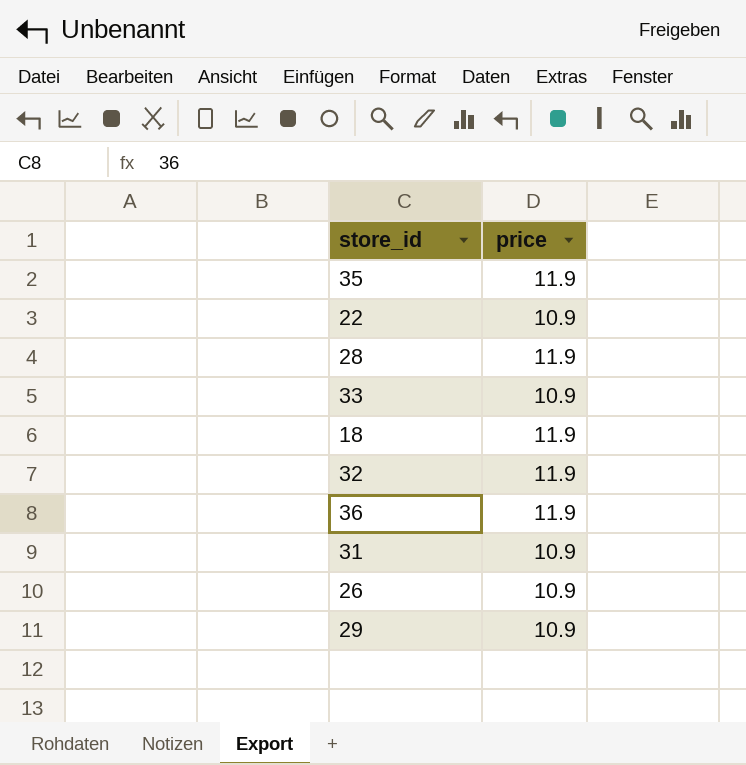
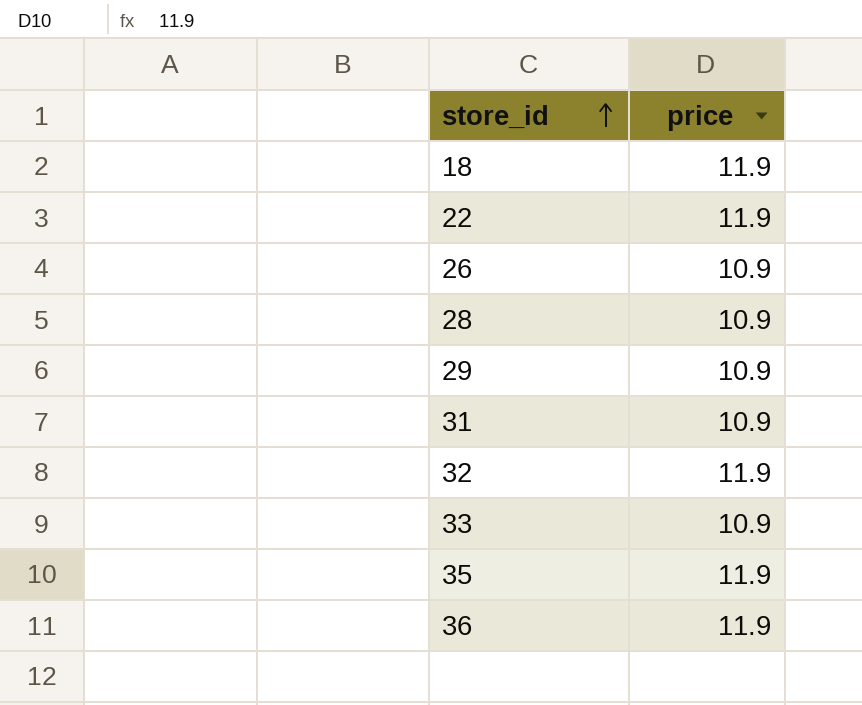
row order: none -> store_id ascending
22 | price: 10.9 -> 11.9
28 | price: 11.9 -> 10.9

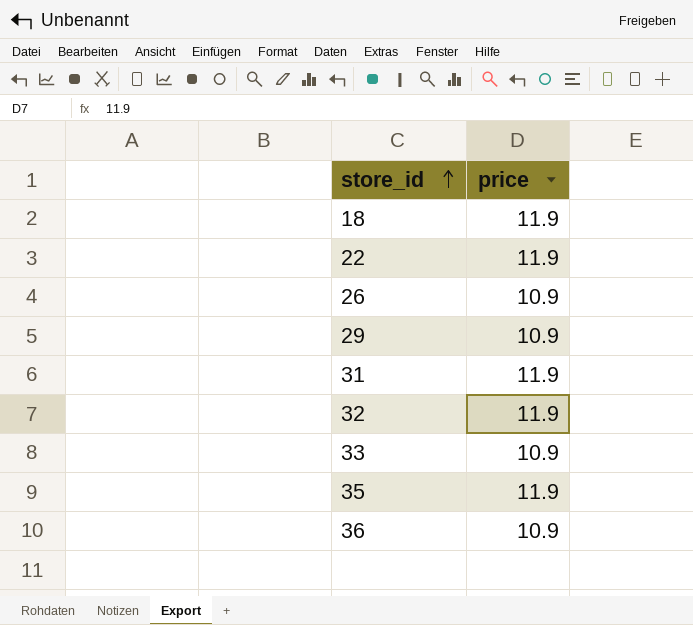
row 28: 10.9 -> none
31 | price: 10.9 -> 11.9
36 | price: 11.9 -> 10.9

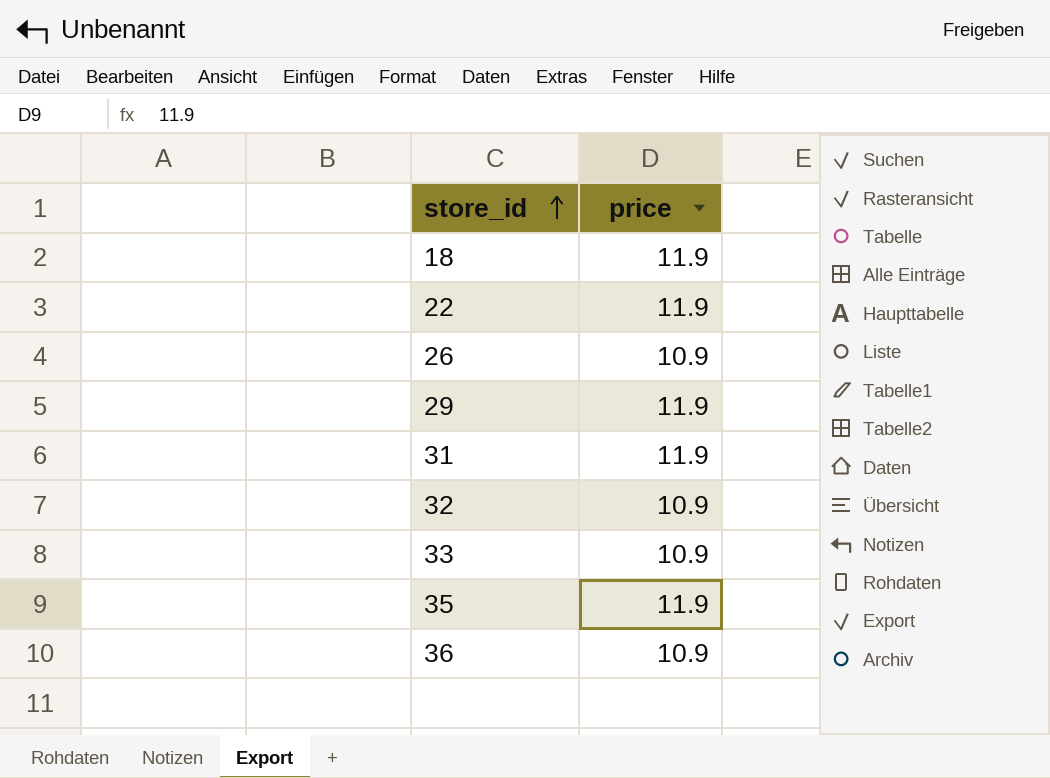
29 | price: 10.9 -> 11.9
32 | price: 11.9 -> 10.9

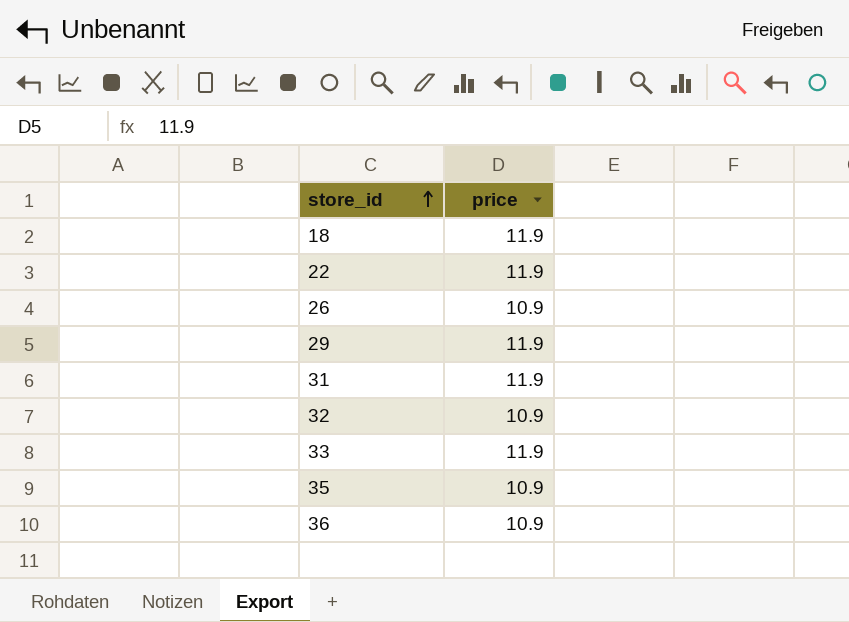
33 | price: 10.9 -> 11.9
35 | price: 11.9 -> 10.9

